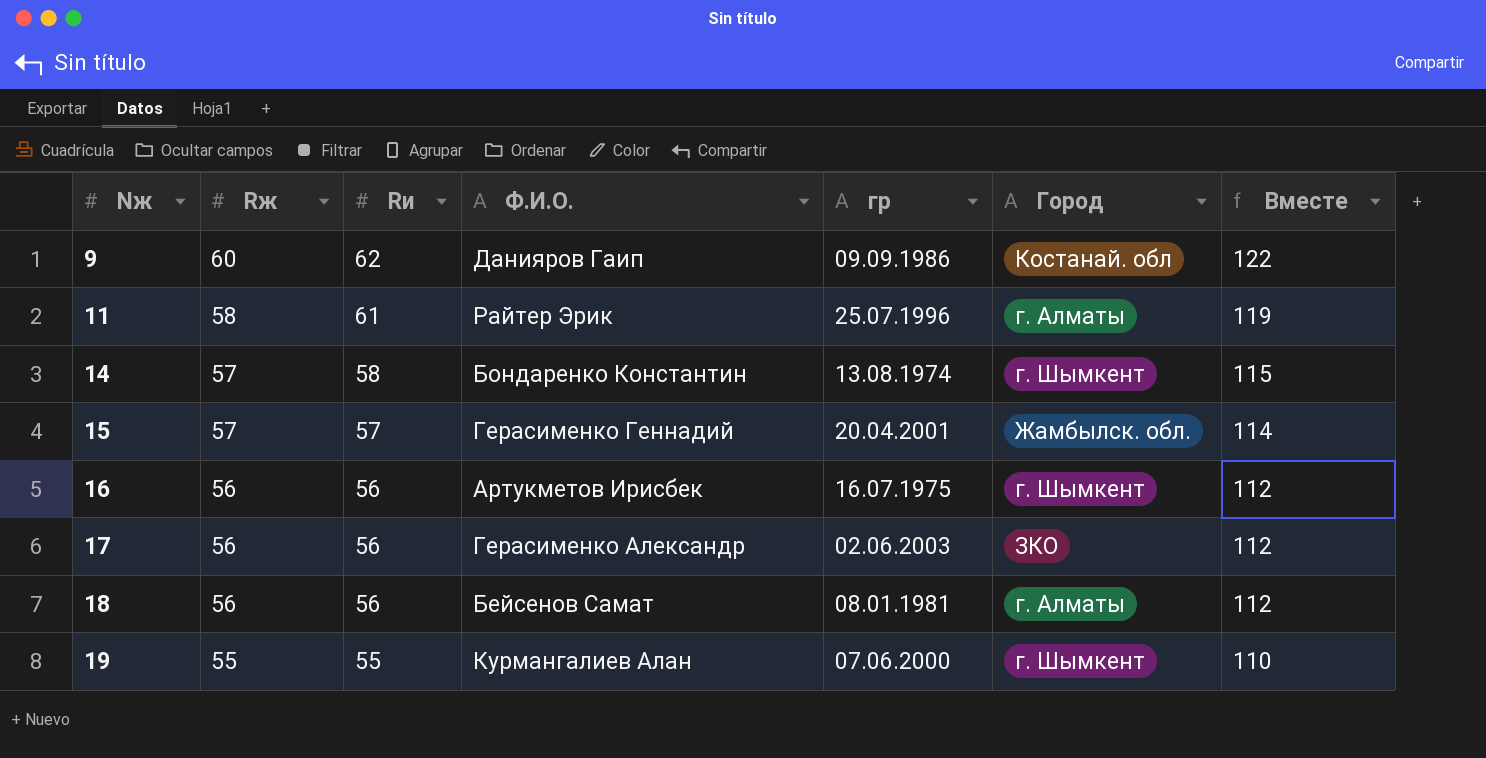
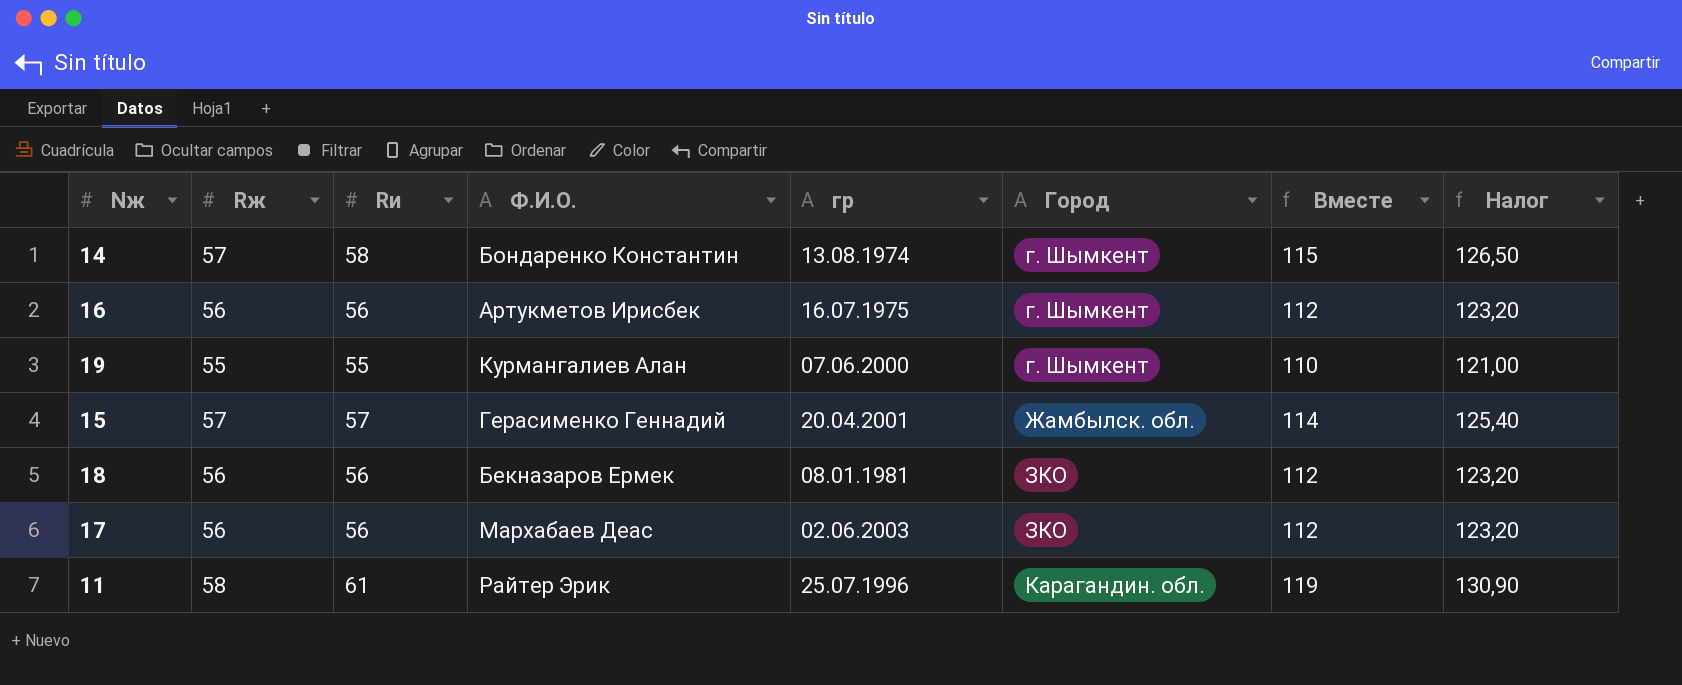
row order: Nж ascending -> Город ascending
column Налог | formula: none -> [Вместе] * 1,1
row 9: 60 | 62 | Данияров Гаип | 09.09.1986 | Костанай. обл | 122 -> none
18 | Ф.И.О.: Бейсенов Самат -> Бекназаров Ермек
18 | Город: г. Алматы -> ЗКО
17 | Ф.И.О.: Герасименко Александр -> Мархабаев Деас
11 | Город: г. Алматы -> Карагандин. обл.

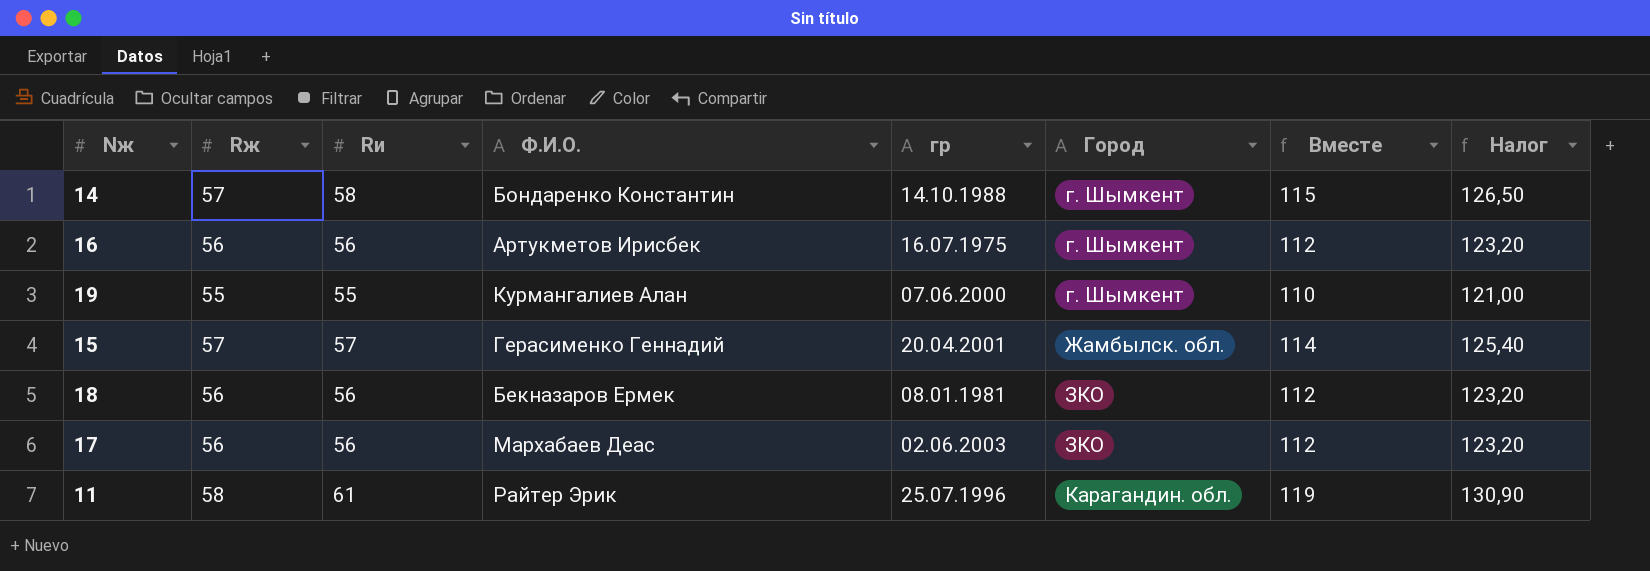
14 | гр: 13.08.1974 -> 14.10.1988

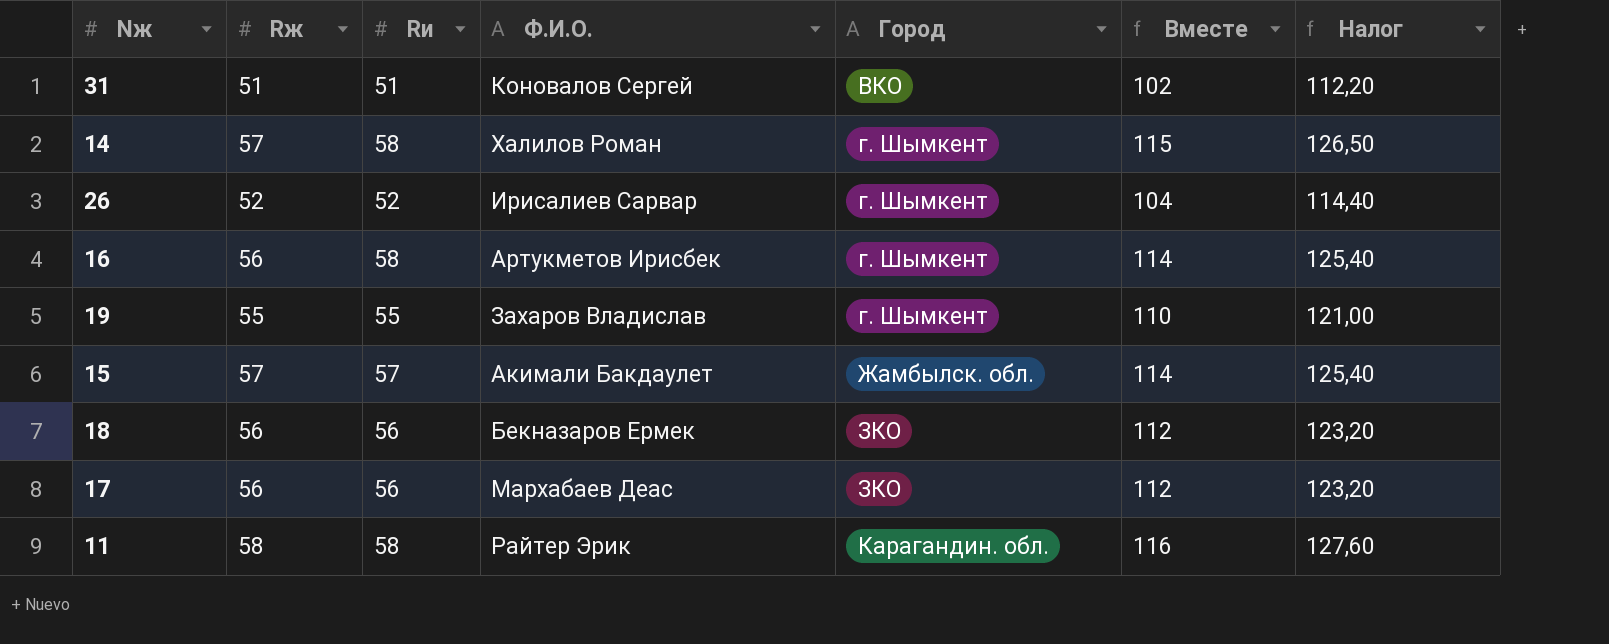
column гр | position: 5 -> none
row 31: none -> 51 | 51 | Коновалов Сергей | ВКО | 102 | 112,20
14 | Ф.И.О.: Бондаренко Константин -> Халилов Роман
row 26: none -> 52 | 52 | Ирисалиев Сарвар | г. Шымкент | 104 | 114,40
16 | Rи: 56 -> 58
16 | Вместе: 112 -> 114
16 | Налог: 123,20 -> 125,40
19 | Ф.И.О.: Курмангалиев Алан -> Захаров Владислав
15 | Ф.И.О.: Герасименко Геннадий -> Акимали Бакдаулет
11 | Rи: 61 -> 58
11 | Вместе: 119 -> 116
11 | Налог: 130,90 -> 127,60

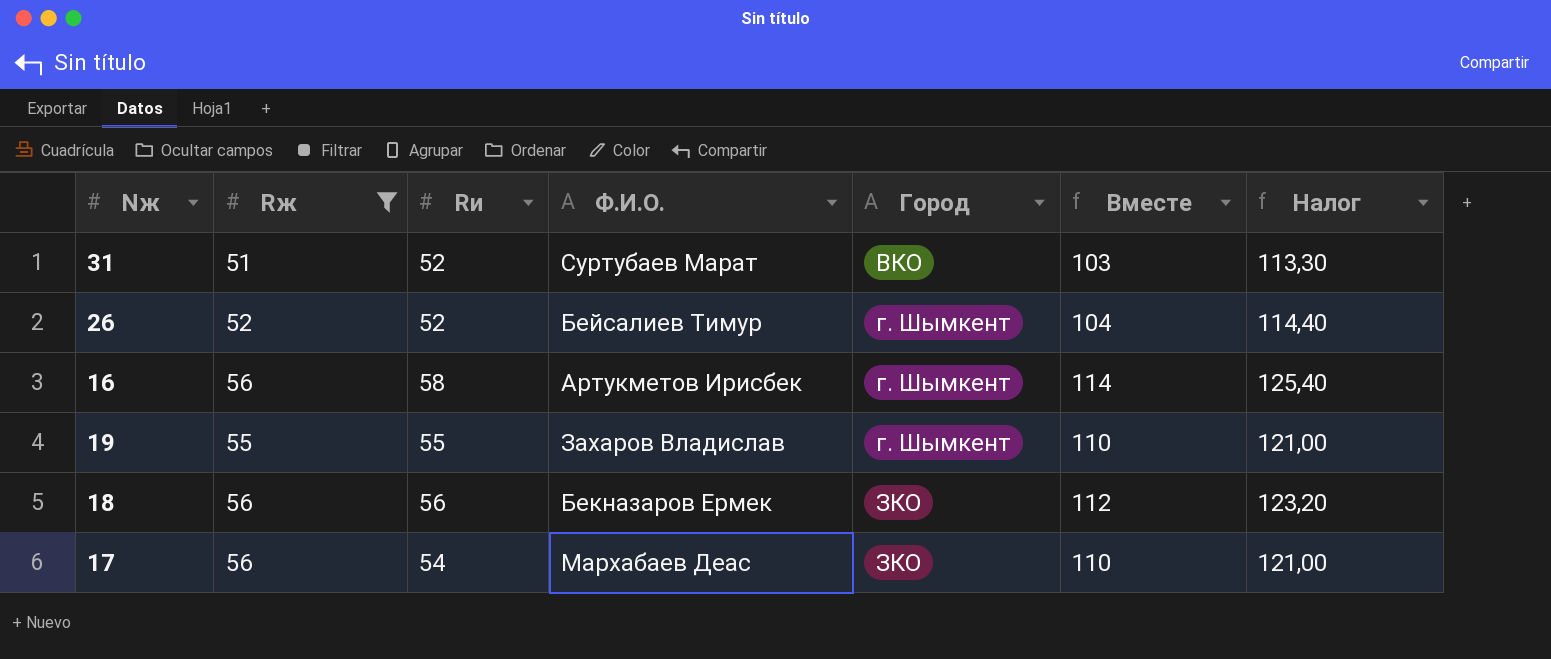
filter: none -> Rж <= 56
31 | Rи: 51 -> 52
31 | Ф.И.О.: Коновалов Сергей -> Суртубаев Марат
31 | Вместе: 102 -> 103
31 | Налог: 112,20 -> 113,30
26 | Ф.И.О.: Ирисалиев Сарвар -> Бейсалиев Тимур
17 | Rи: 56 -> 54
17 | Вместе: 112 -> 110
17 | Налог: 123,20 -> 121,00

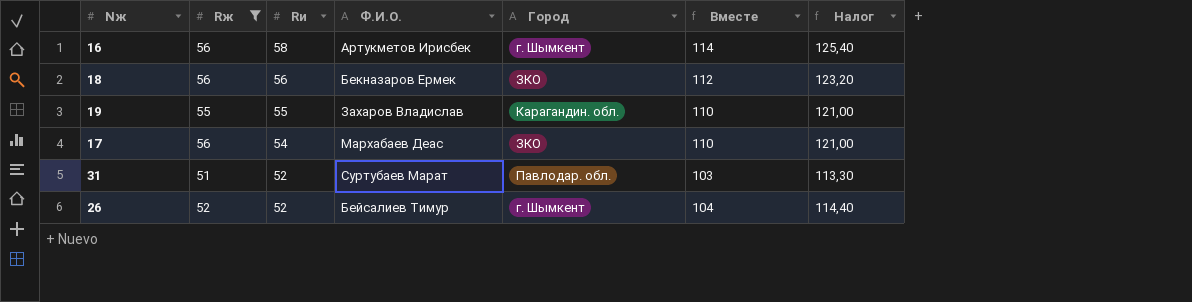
row order: Город ascending -> Rи descending
19 | Город: г. Шымкент -> Карагандин. обл.
31 | Город: ВКО -> Павлодар. обл.

